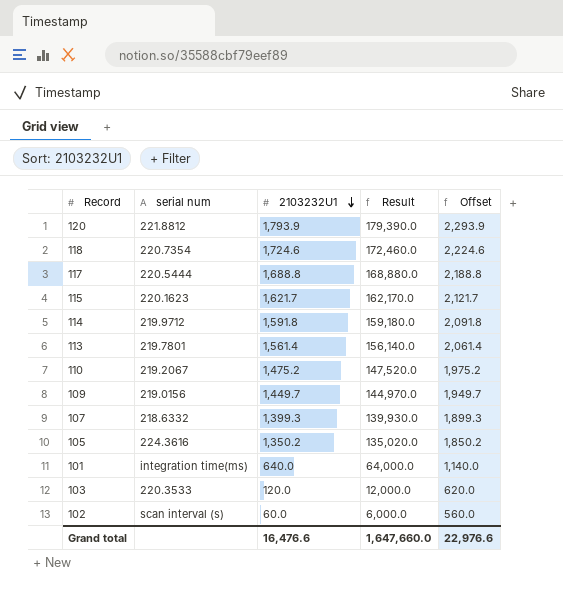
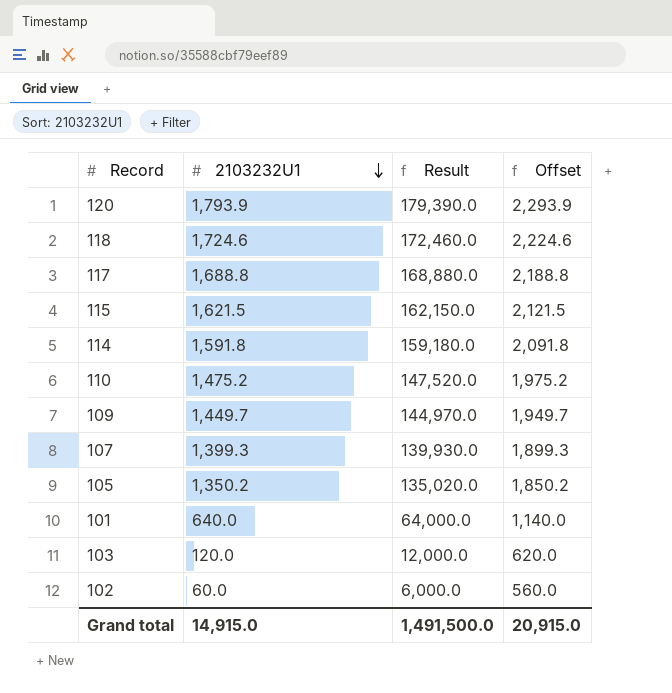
column serial num | position: 2 -> none
row 113: 219.7801 | 1,561.4 | 156,140.0 | 2,061.4 -> none
115 | 2103232U1: 1,621.7 -> 1,621.5
115 | Result: 162,170.0 -> 162,150.0
115 | Offset: 2,121.7 -> 2,121.5
Grand total | 2103232U1: 16,476.6 -> 14,915.0
Grand total | Result: 1,647,660.0 -> 1,491,500.0
Grand total | Offset: 22,976.6 -> 20,915.0

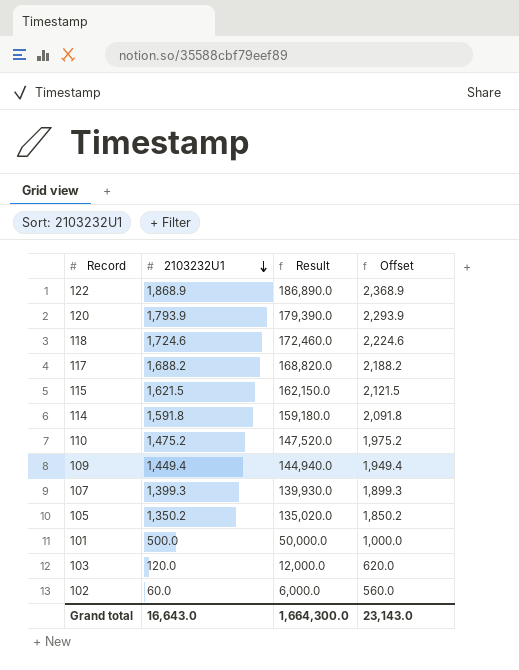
row 122: none -> 1,868.9 | 186,890.0 | 2,368.9
117 | 2103232U1: 1,688.8 -> 1,688.2
117 | Result: 168,880.0 -> 168,820.0
117 | Offset: 2,188.8 -> 2,188.2
109 | 2103232U1: 1,449.7 -> 1,449.4
109 | Result: 144,970.0 -> 144,940.0
109 | Offset: 1,949.7 -> 1,949.4
101 | 2103232U1: 640.0 -> 500.0
101 | Result: 64,000.0 -> 50,000.0
101 | Offset: 1,140.0 -> 1,000.0
Grand total | 2103232U1: 14,915.0 -> 16,643.0
Grand total | Result: 1,491,500.0 -> 1,664,300.0
Grand total | Offset: 20,915.0 -> 23,143.0

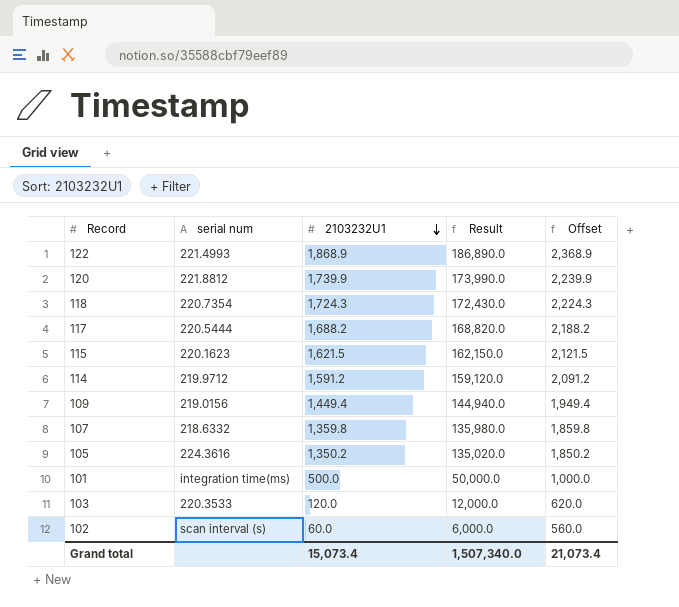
column serial num | position: none -> 2
row 110: 1,475.2 | 147,520.0 | 1,975.2 -> none
120 | 2103232U1: 1,793.9 -> 1,739.9
120 | Result: 179,390.0 -> 173,990.0
120 | Offset: 2,293.9 -> 2,239.9
118 | 2103232U1: 1,724.6 -> 1,724.3
118 | Result: 172,460.0 -> 172,430.0
118 | Offset: 2,224.6 -> 2,224.3
114 | 2103232U1: 1,591.8 -> 1,591.2
114 | Result: 159,180.0 -> 159,120.0
114 | Offset: 2,091.8 -> 2,091.2
107 | 2103232U1: 1,399.3 -> 1,359.8
107 | Result: 139,930.0 -> 135,980.0
107 | Offset: 1,899.3 -> 1,859.8
Grand total | 2103232U1: 16,643.0 -> 15,073.4
Grand total | Result: 1,664,300.0 -> 1,507,340.0
Grand total | Offset: 23,143.0 -> 21,073.4

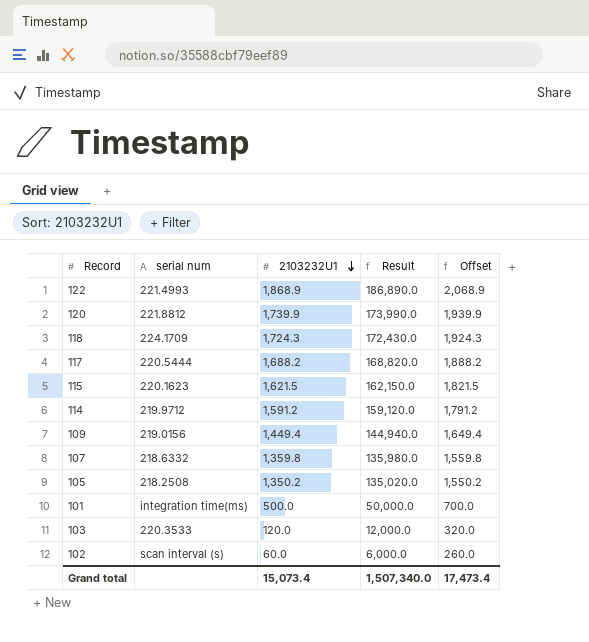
column Offset | formula: [2103232U1] + 500 -> [2103232U1] + 200
118 | serial num: 220.7354 -> 224.1709
105 | serial num: 224.3616 -> 218.2508
Grand total | Offset: 21,073.4 -> 17,473.4

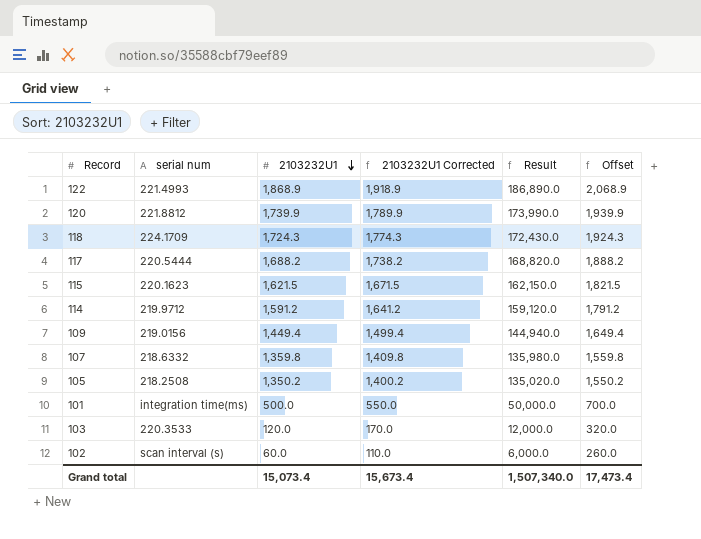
column 2103232U1 Corrected | formula: none -> [2103232U1] + 50

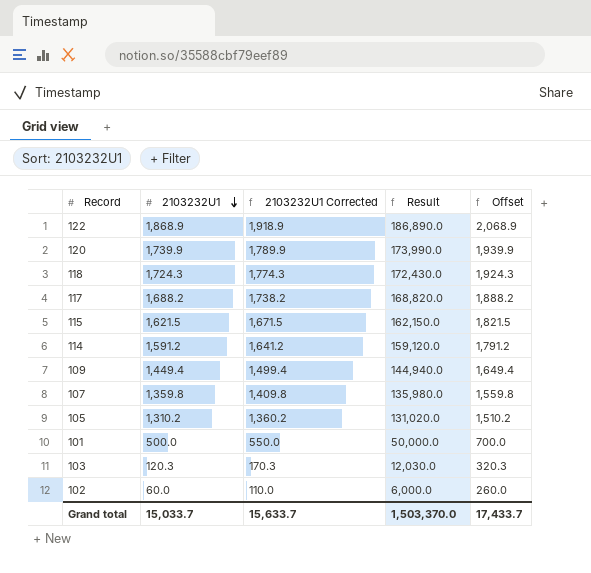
column serial num | position: 2 -> none
105 | 2103232U1: 1,350.2 -> 1,310.2
105 | 2103232U1 Corrected: 1,400.2 -> 1,360.2
105 | Result: 135,020.0 -> 131,020.0
105 | Offset: 1,550.2 -> 1,510.2
103 | 2103232U1: 120.0 -> 120.3
103 | 2103232U1 Corrected: 170.0 -> 170.3
103 | Result: 12,000.0 -> 12,030.0
103 | Offset: 320.0 -> 320.3
Grand total | 2103232U1: 15,073.4 -> 15,033.7
Grand total | 2103232U1 Corrected: 15,673.4 -> 15,633.7
Grand total | Result: 1,507,340.0 -> 1,503,370.0
Grand total | Offset: 17,473.4 -> 17,433.7

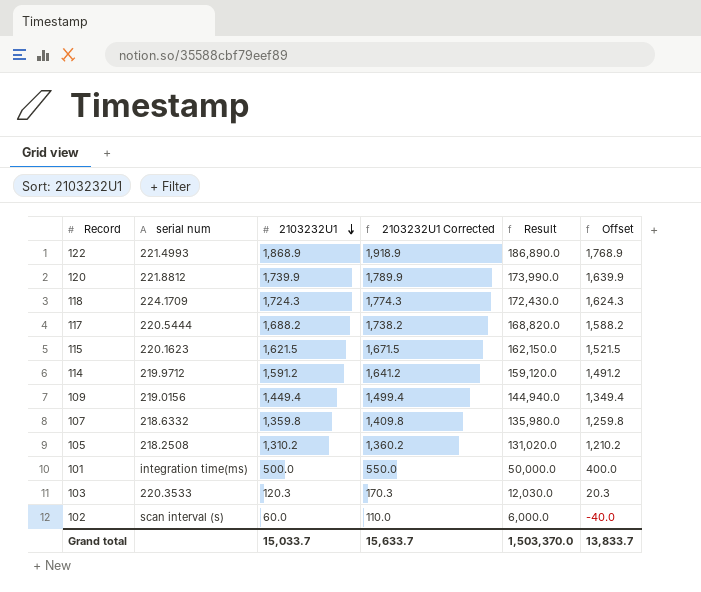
column serial num | position: none -> 2
column Offset | formula: [2103232U1] + 200 -> [2103232U1] - 100
Grand total | Offset: 17,433.7 -> 13,833.7

